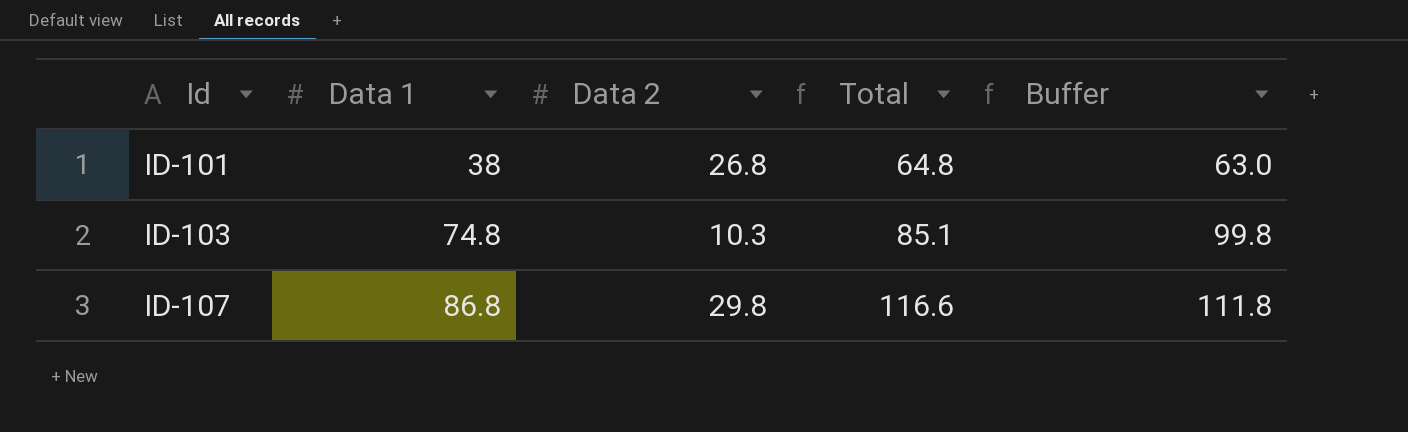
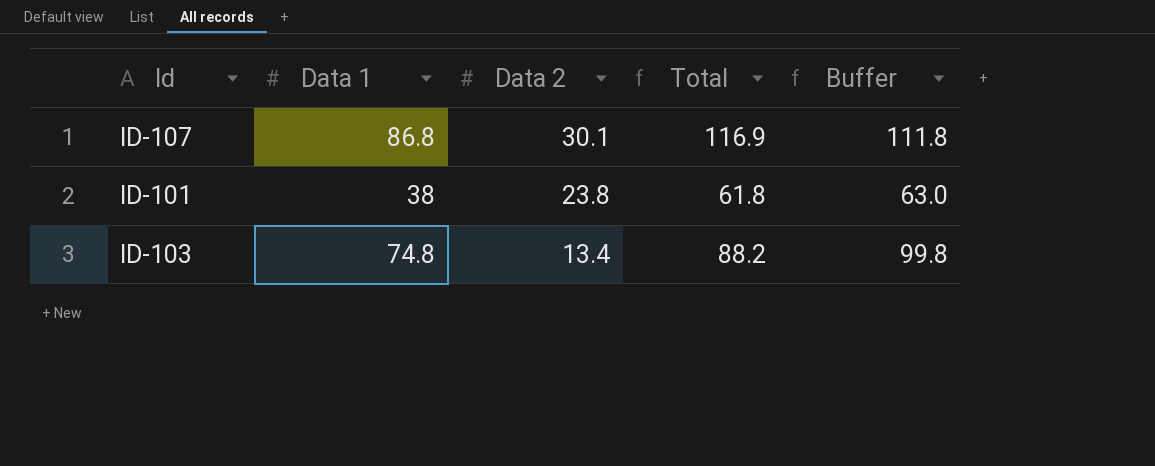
row order: Id ascending -> Data 2 descending
ID-107 | Data 2: 29.8 -> 30.1
ID-107 | Total: 116.6 -> 116.9
ID-101 | Data 2: 26.8 -> 23.8
ID-101 | Total: 64.8 -> 61.8
ID-103 | Data 2: 10.3 -> 13.4
ID-103 | Total: 85.1 -> 88.2

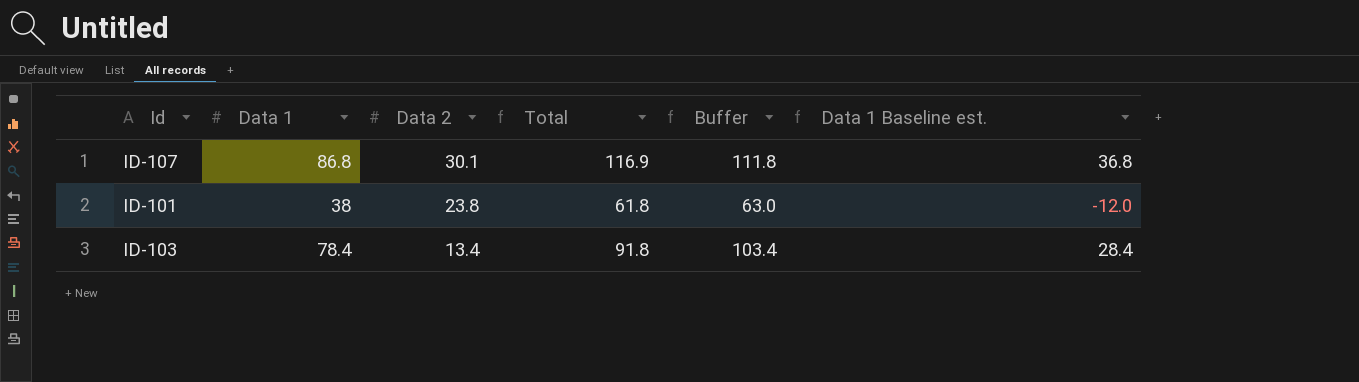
column Data 1 Baseline est. | formula: none -> [Data 1] - 50
ID-103 | Data 1: 74.8 -> 78.4
ID-103 | Total: 88.2 -> 91.8
ID-103 | Buffer: 99.8 -> 103.4

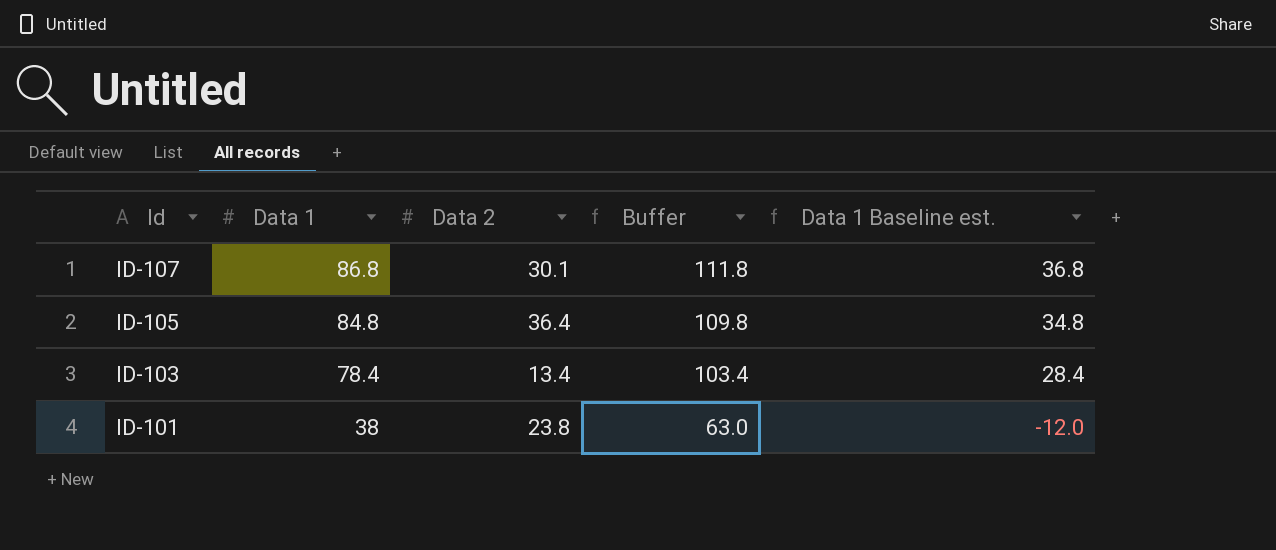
row order: Data 2 descending -> Id descending
column Total | formula: [Data 1] + [Data 2] -> none
row ID-105: none -> 84.8 | 36.4 | 109.8 | 34.8

